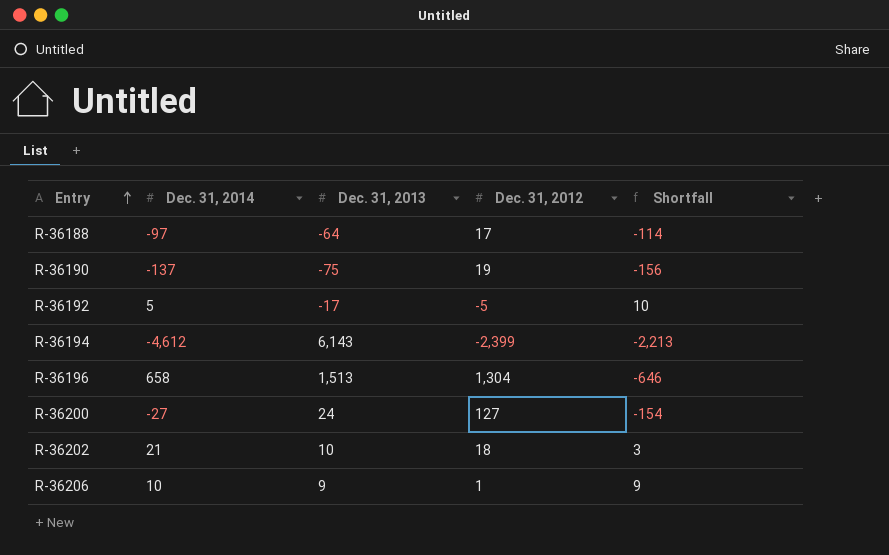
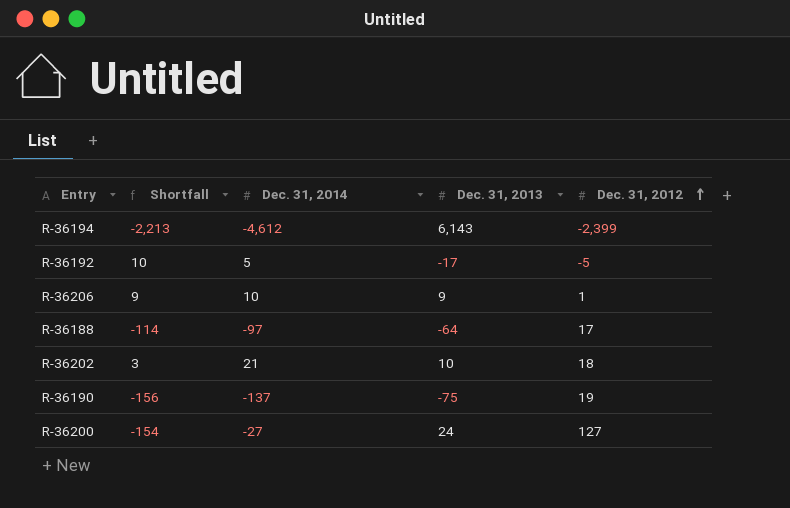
row order: Entry ascending -> Dec. 31, 2012 ascending
column Shortfall | position: 5 -> 2
row R-36196: 658 | 1,513 | 1,304 | -646 -> none

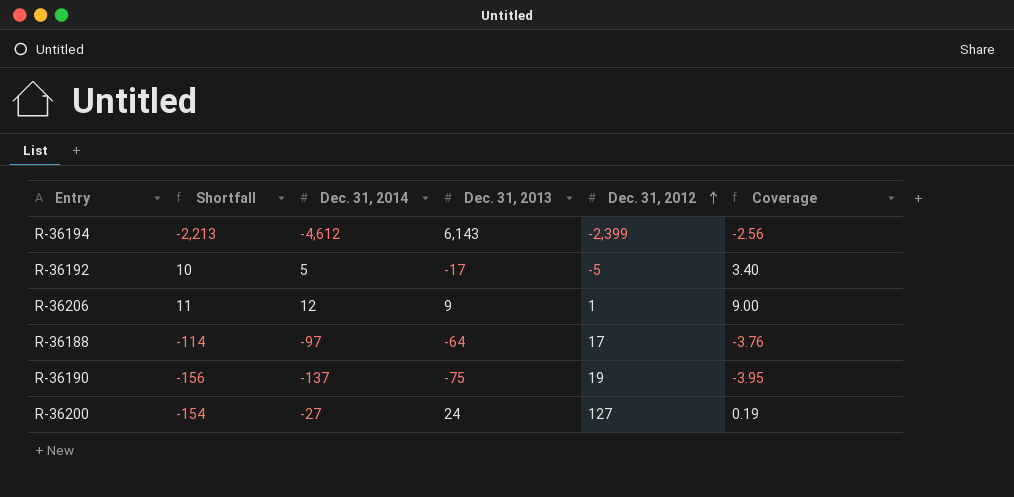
column Coverage | formula: none -> [Dec. 31, 2013] / [Dec. 31, 2012]
row R-36202: 3 | 21 | 10 | 18 -> none
R-36206 | Shortfall: 9 -> 11
R-36206 | Dec. 31, 2014: 10 -> 12

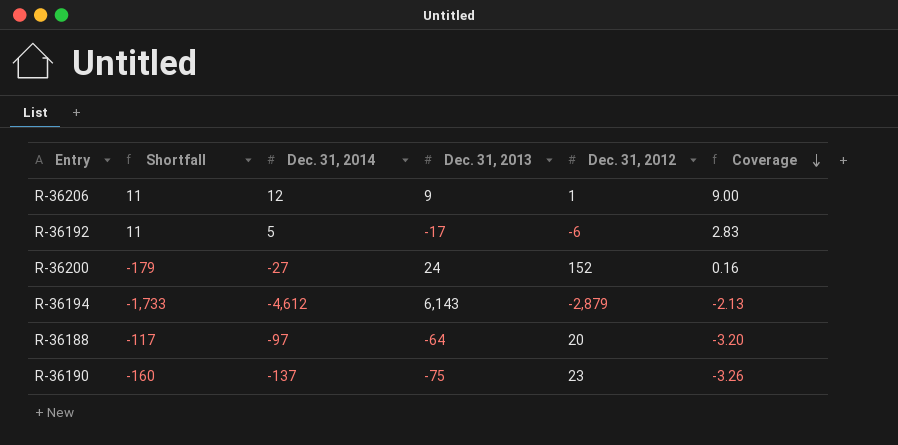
row order: Dec. 31, 2012 ascending -> Coverage descending
R-36192 | Shortfall: 10 -> 11
R-36192 | Dec. 31, 2012: -5 -> -6
R-36192 | Coverage: 3.40 -> 2.83
R-36200 | Shortfall: -154 -> -179
R-36200 | Dec. 31, 2012: 127 -> 152
R-36200 | Coverage: 0.19 -> 0.16
R-36194 | Shortfall: -2,213 -> -1,733
R-36194 | Dec. 31, 2012: -2,399 -> -2,879
R-36194 | Coverage: -2.56 -> -2.13
R-36188 | Shortfall: -114 -> -117
R-36188 | Dec. 31, 2012: 17 -> 20
R-36188 | Coverage: -3.76 -> -3.20
R-36190 | Shortfall: -156 -> -160
R-36190 | Dec. 31, 2012: 19 -> 23
R-36190 | Coverage: -3.95 -> -3.26

